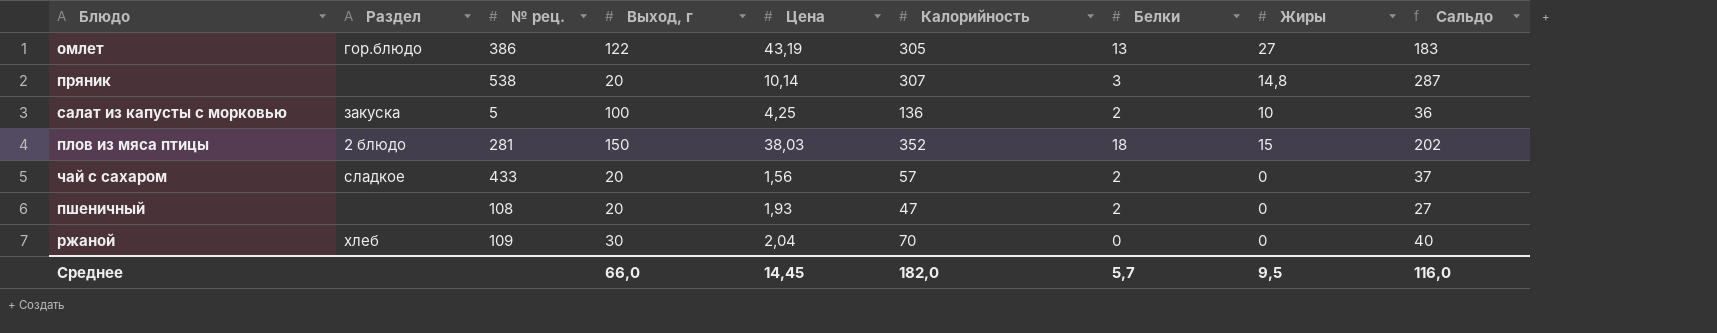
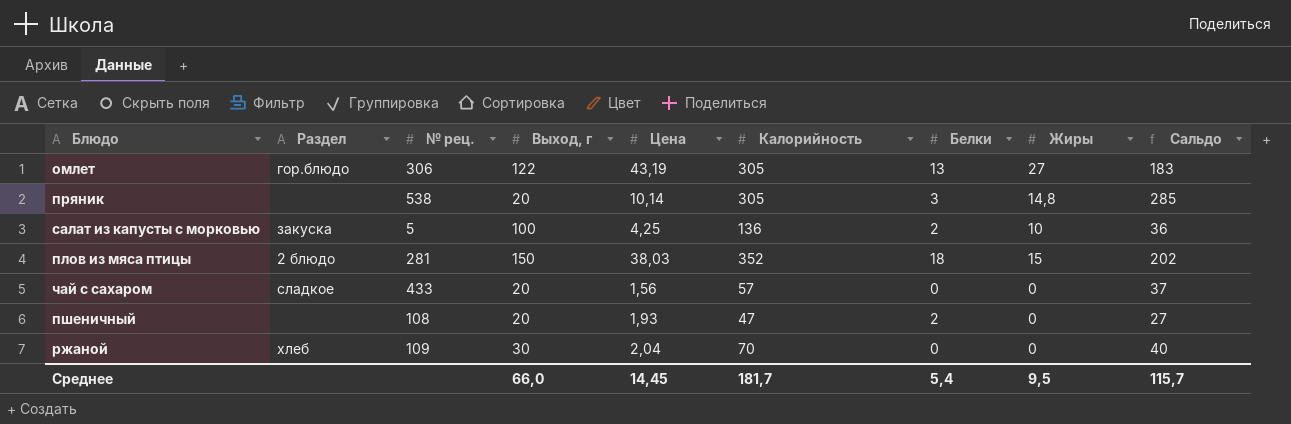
омлет | № рец.: 386 -> 306
пряник | Калорийность: 307 -> 305
пряник | Сальдо: 287 -> 285
чай с сахаром | Белки: 2 -> 0
Среднее | Калорийность: 182,0 -> 181,7
Среднее | Белки: 5,7 -> 5,4
Среднее | Сальдо: 116,0 -> 115,7

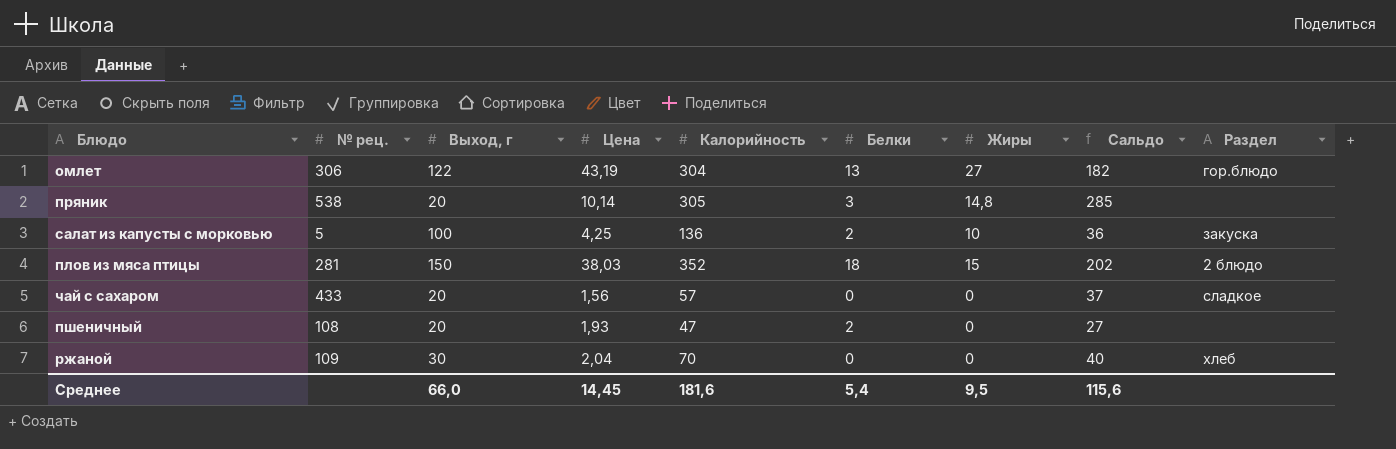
column Раздел | position: 2 -> 9
омлет | Калорийность: 305 -> 304
омлет | Сальдо: 183 -> 182
Среднее | Калорийность: 181,7 -> 181,6
Среднее | Сальдо: 115,7 -> 115,6

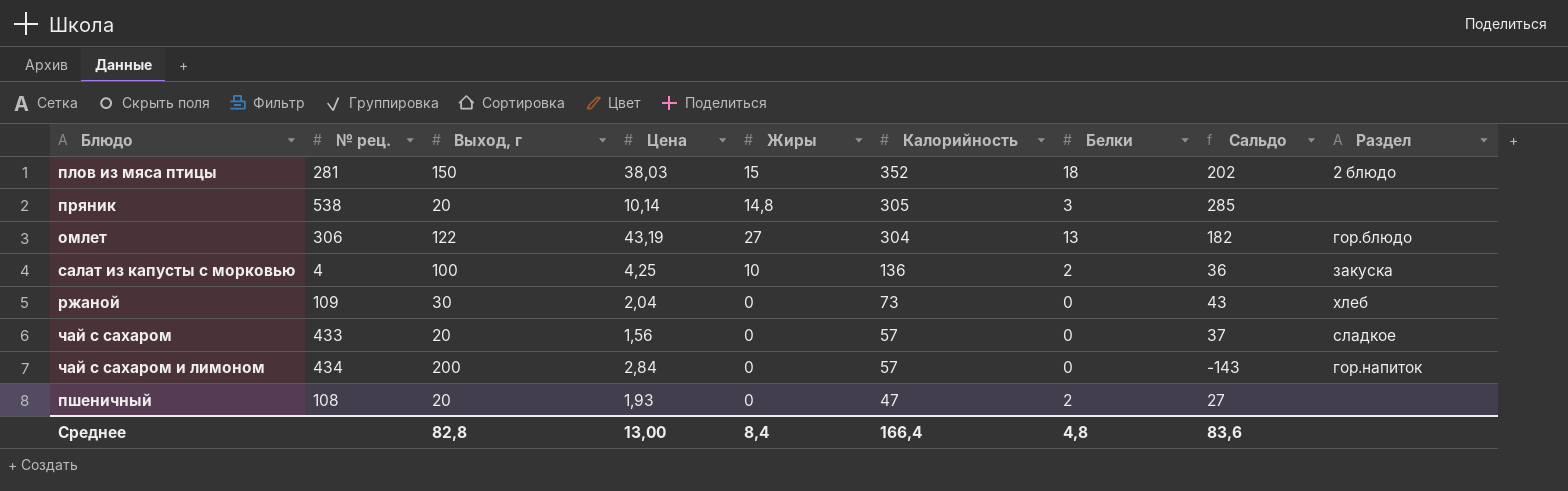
row order: none -> Калорийность descending
column Жиры | position: 7 -> 5
салат из капусты с морковью | № рец.: 5 -> 4
ржаной | Калорийность: 70 -> 73
ржаной | Сальдо: 40 -> 43
row чай с сахаром и лимоном: none -> 434 | 200 | 2,84 | 0 | 57 | 0 | -143 | гор.напиток
Среднее | Выход, г: 66,0 -> 82,8
Среднее | Цена: 14,45 -> 13,00
Среднее | Жиры: 9,5 -> 8,4
Среднее | Калорийность: 181,6 -> 166,4
Среднее | Белки: 5,4 -> 4,8
Среднее | Сальдо: 115,6 -> 83,6

